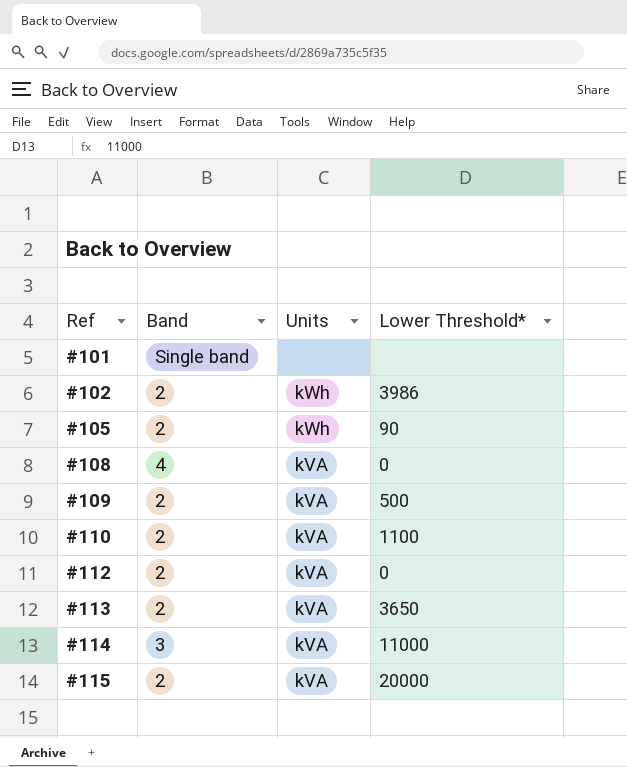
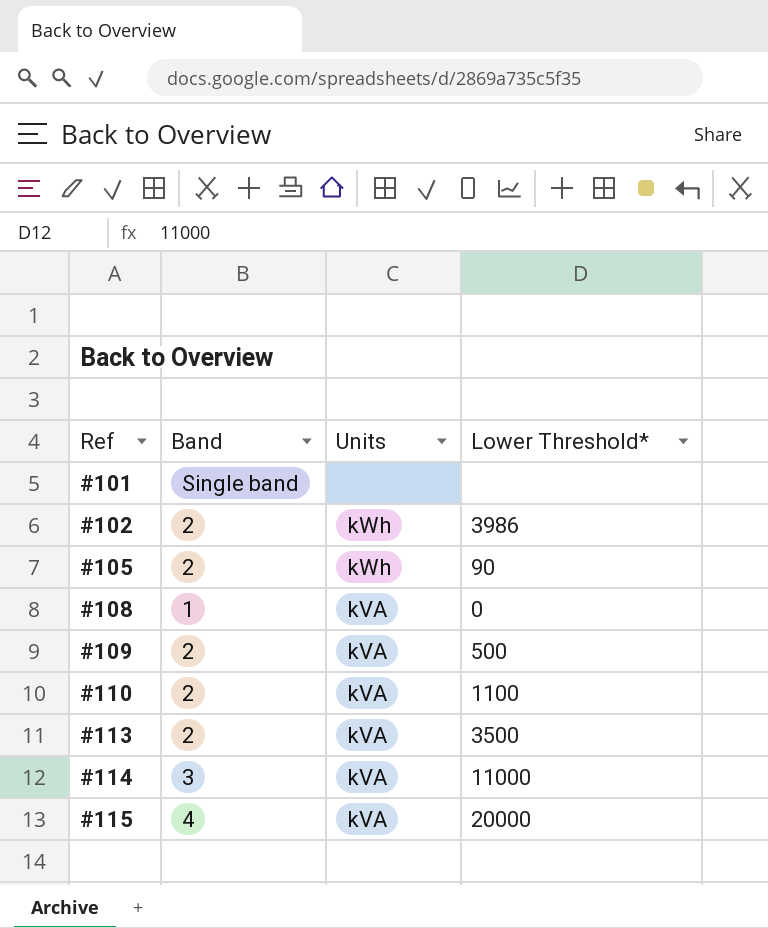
row #112: 2 | kVA | 0 -> none
#108 | Band: 4 -> 1
#113 | Lower Threshold*: 3650 -> 3500
#115 | Band: 2 -> 4

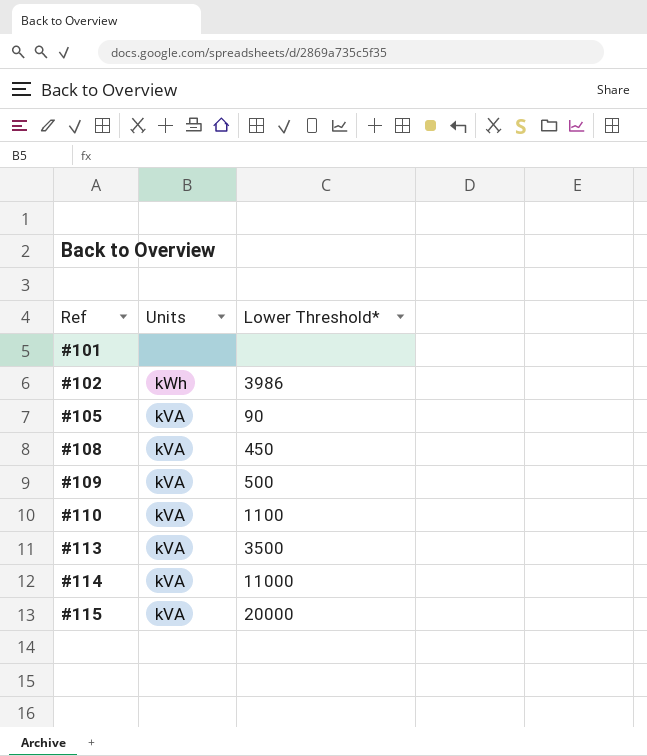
column Band | position: 2 -> none
#105 | Units: kWh -> kVA
#108 | Lower Threshold*: 0 -> 450

